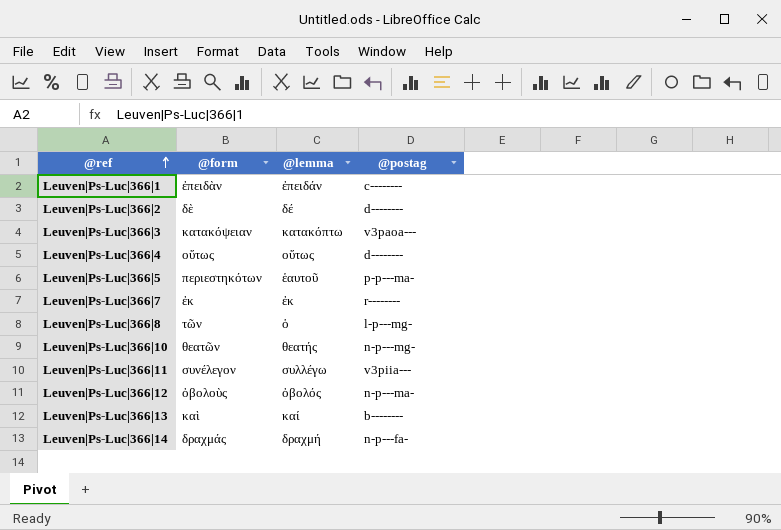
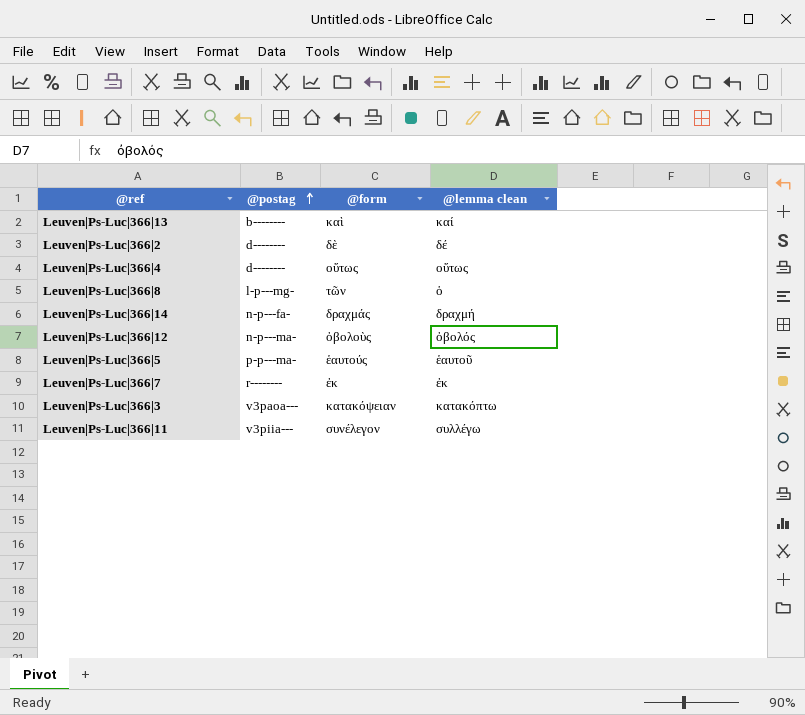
row order: @ref ascending -> @postag ascending
column @postag | position: 4 -> 2
column name: @lemma -> @lemma clean
row Leuven|Ps-Luc|366|1: ἐπειδὰν | ἐπειδάν | c-------- -> none
row Leuven|Ps-Luc|366|10: θεατῶν | θεατής | n-p---mg- -> none
Leuven|Ps-Luc|366|5 | @form: περιεστηκότων -> ἑαυτούς

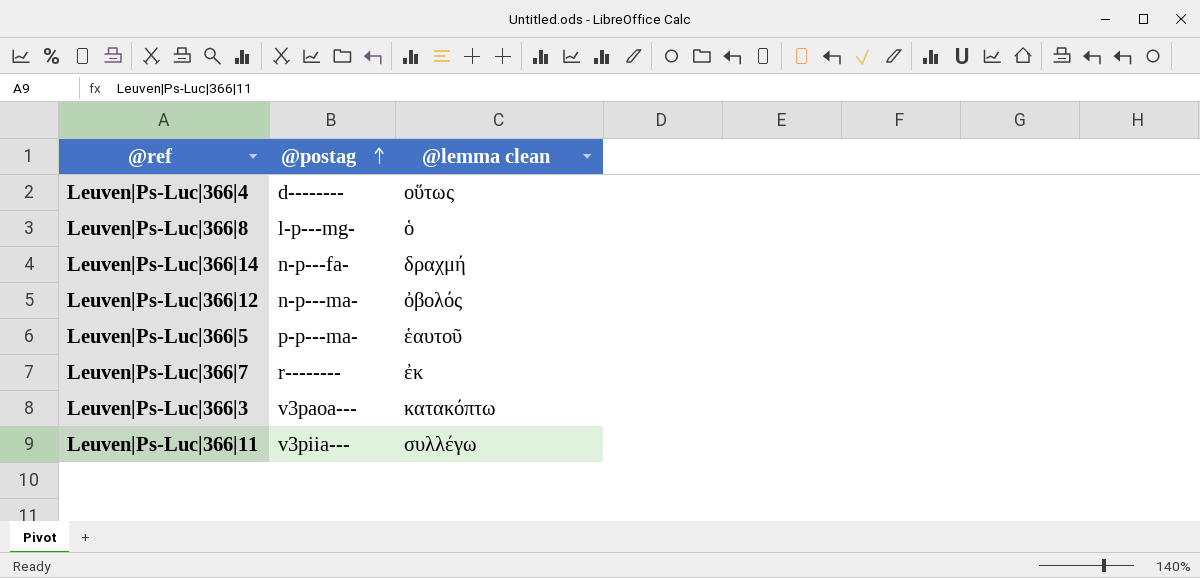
column @form | position: 3 -> none
row Leuven|Ps-Luc|366|13: b-------- | καὶ | καί -> none
row Leuven|Ps-Luc|366|2: d-------- | δὲ | δέ -> none

